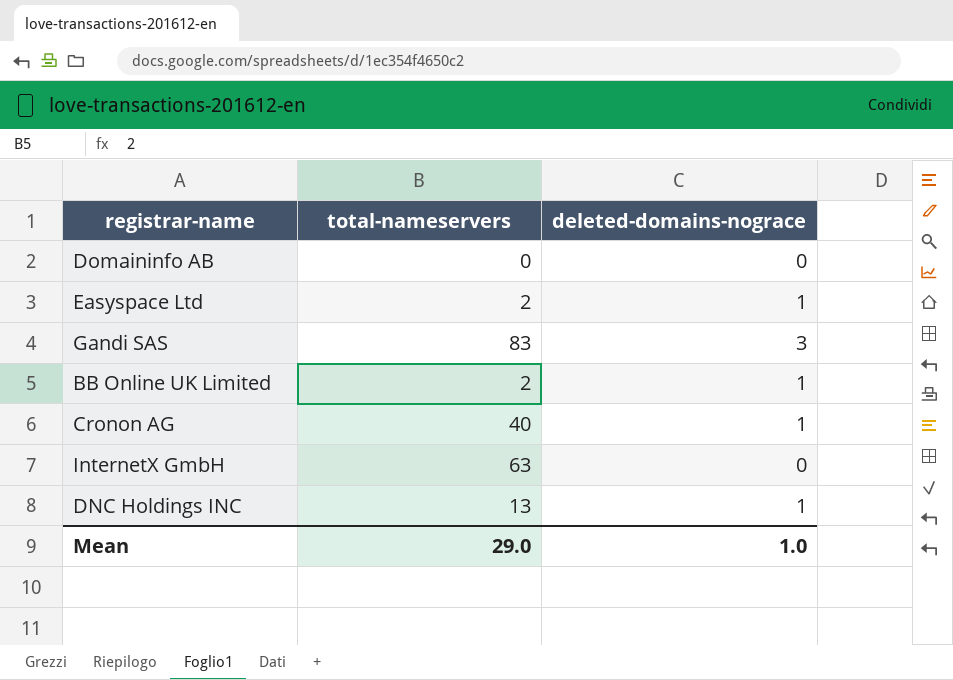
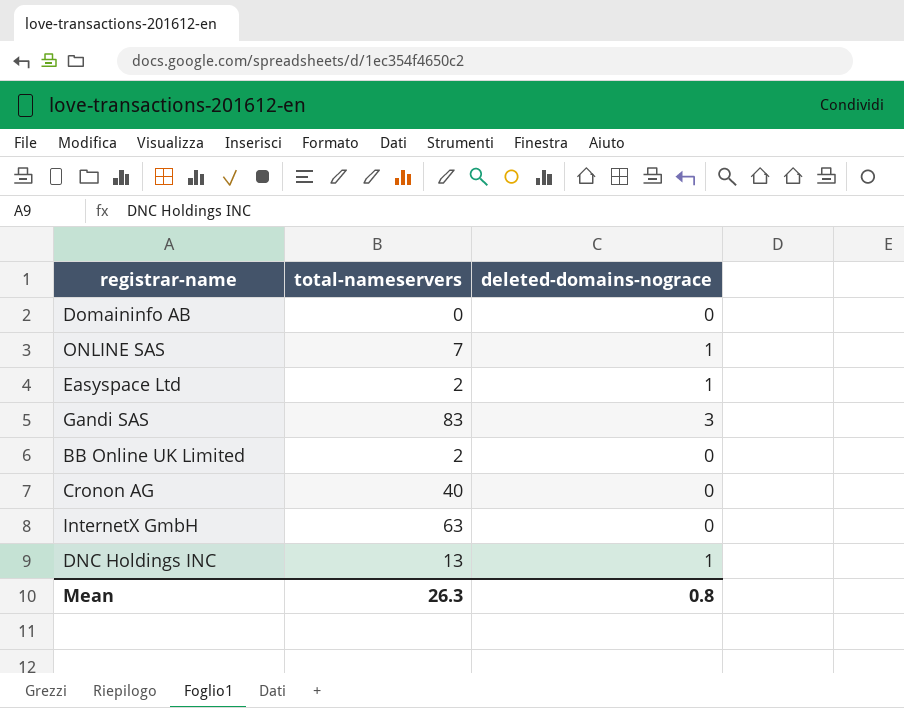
row ONLINE SAS: none -> 7 | 1
BB Online UK Limited | deleted-domains-nograce: 1 -> 0
Cronon AG | deleted-domains-nograce: 1 -> 0
Mean | total-nameservers: 29.0 -> 26.3
Mean | deleted-domains-nograce: 1.0 -> 0.8

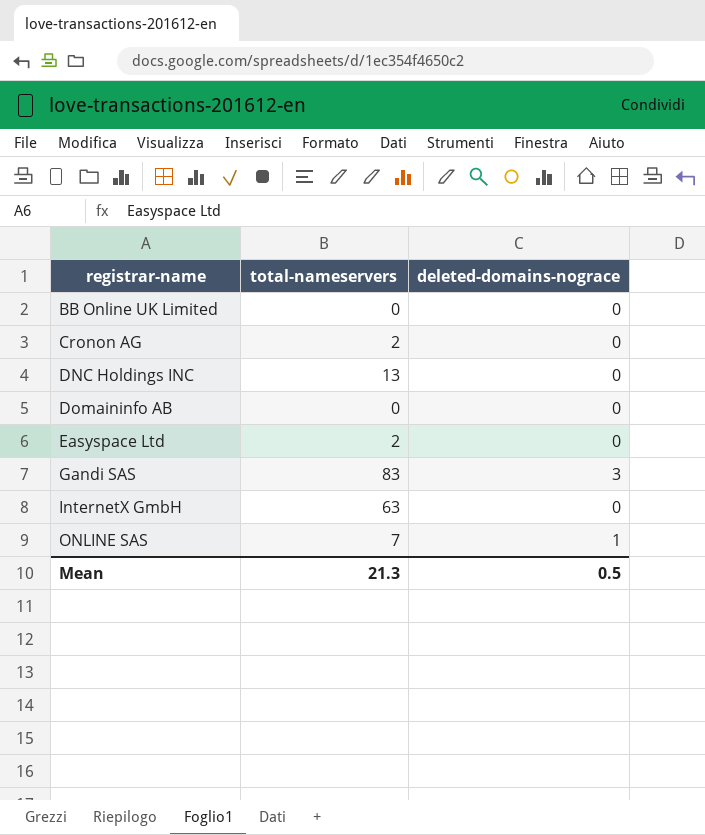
row order: none -> registrar-name ascending
BB Online UK Limited | total-nameservers: 2 -> 0
Cronon AG | total-nameservers: 40 -> 2
DNC Holdings INC | deleted-domains-nograce: 1 -> 0
Easyspace Ltd | deleted-domains-nograce: 1 -> 0
Mean | total-nameservers: 26.3 -> 21.3
Mean | deleted-domains-nograce: 0.8 -> 0.5

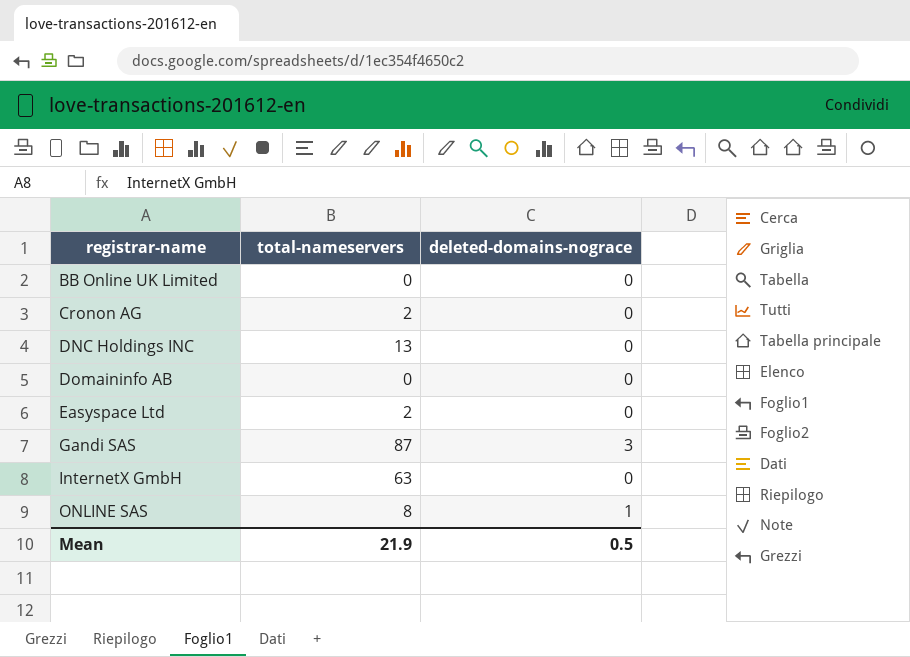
Gandi SAS | total-nameservers: 83 -> 87
ONLINE SAS | total-nameservers: 7 -> 8
Mean | total-nameservers: 21.3 -> 21.9

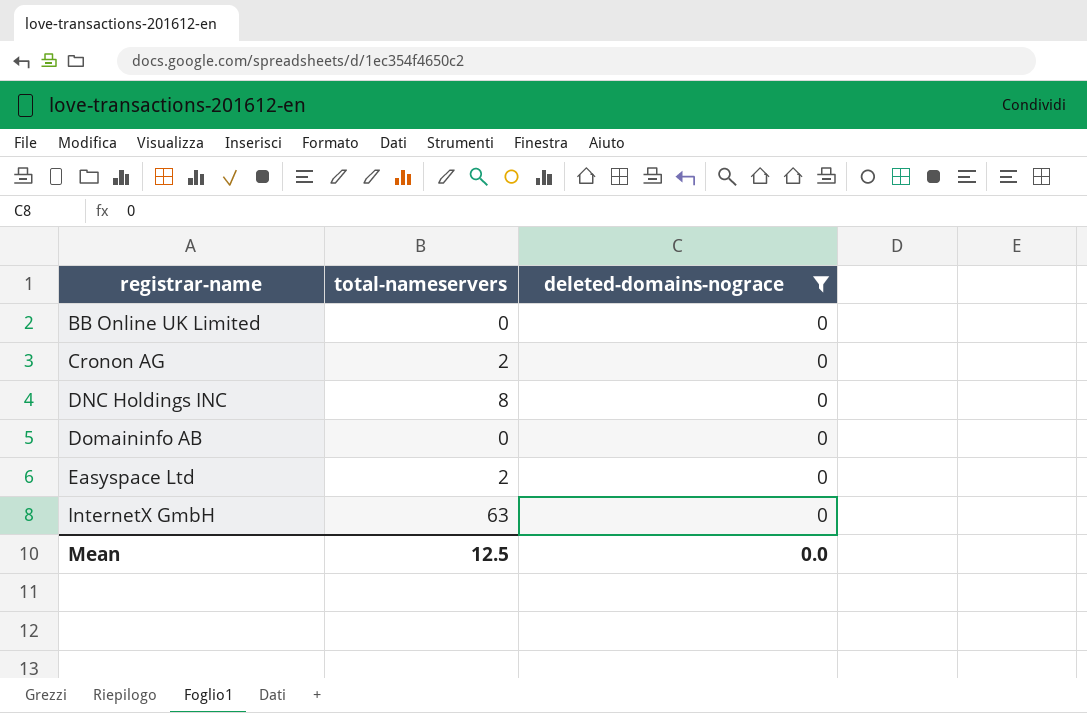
filter: none -> deleted-domains-nograce = 0
DNC Holdings INC | total-nameservers: 13 -> 8
Mean | total-nameservers: 21.9 -> 12.5
Mean | deleted-domains-nograce: 0.5 -> 0.0

